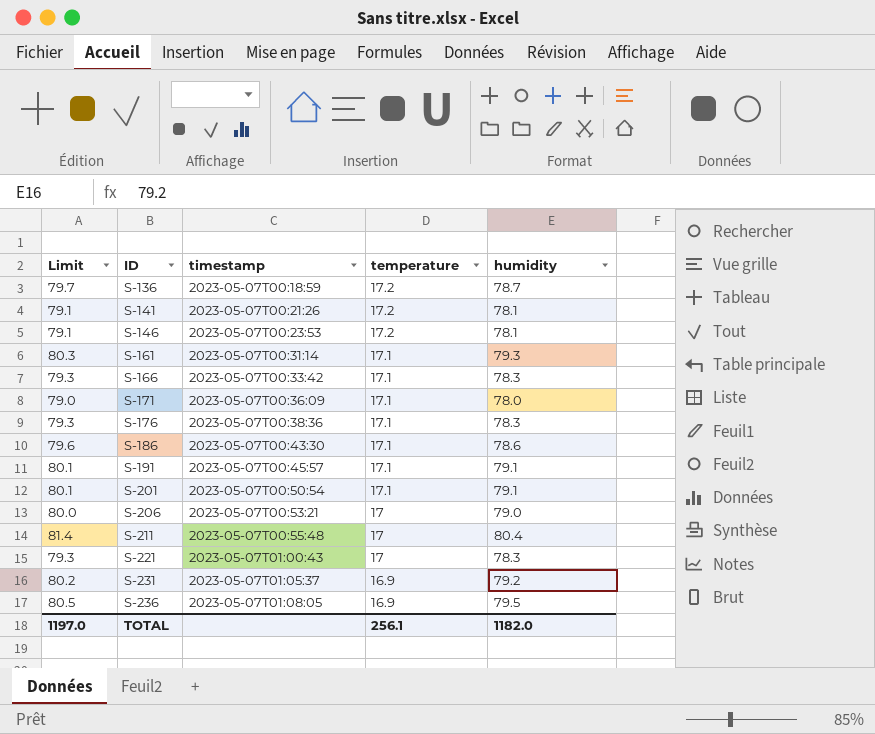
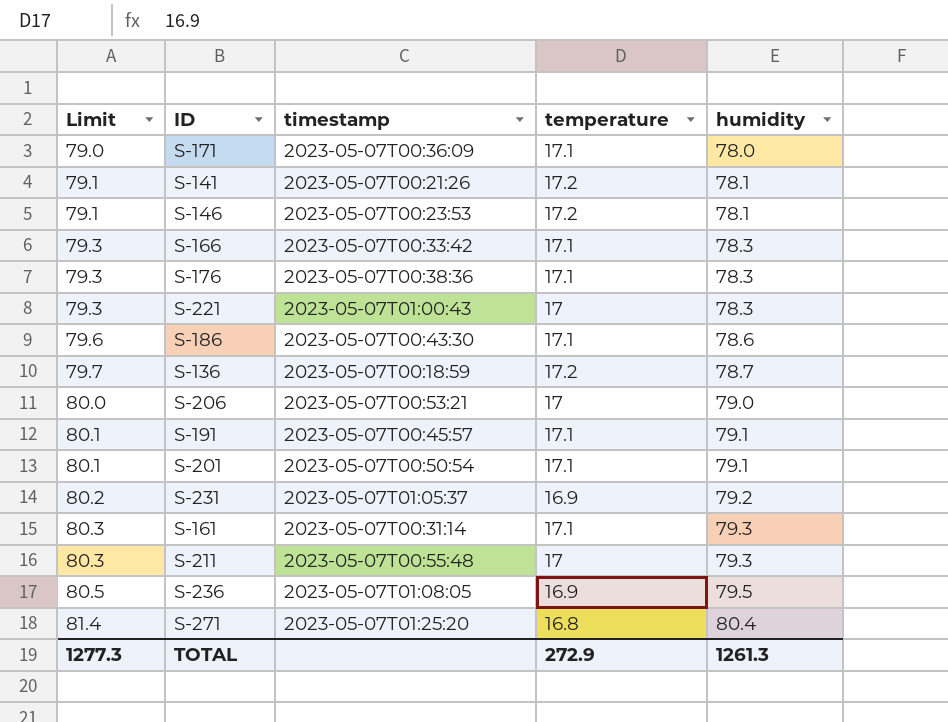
row order: ID ascending -> Limit ascending
S-211 | Limit: 81.4 -> 80.3
S-211 | humidity: 80.4 -> 79.3
row S-271: none -> 81.4 | 2023-05-07T01:25:20 | 16.8 | 80.4
TOTAL | Limit: 1197.0 -> 1277.3
TOTAL | temperature: 256.1 -> 272.9
TOTAL | humidity: 1182.0 -> 1261.3

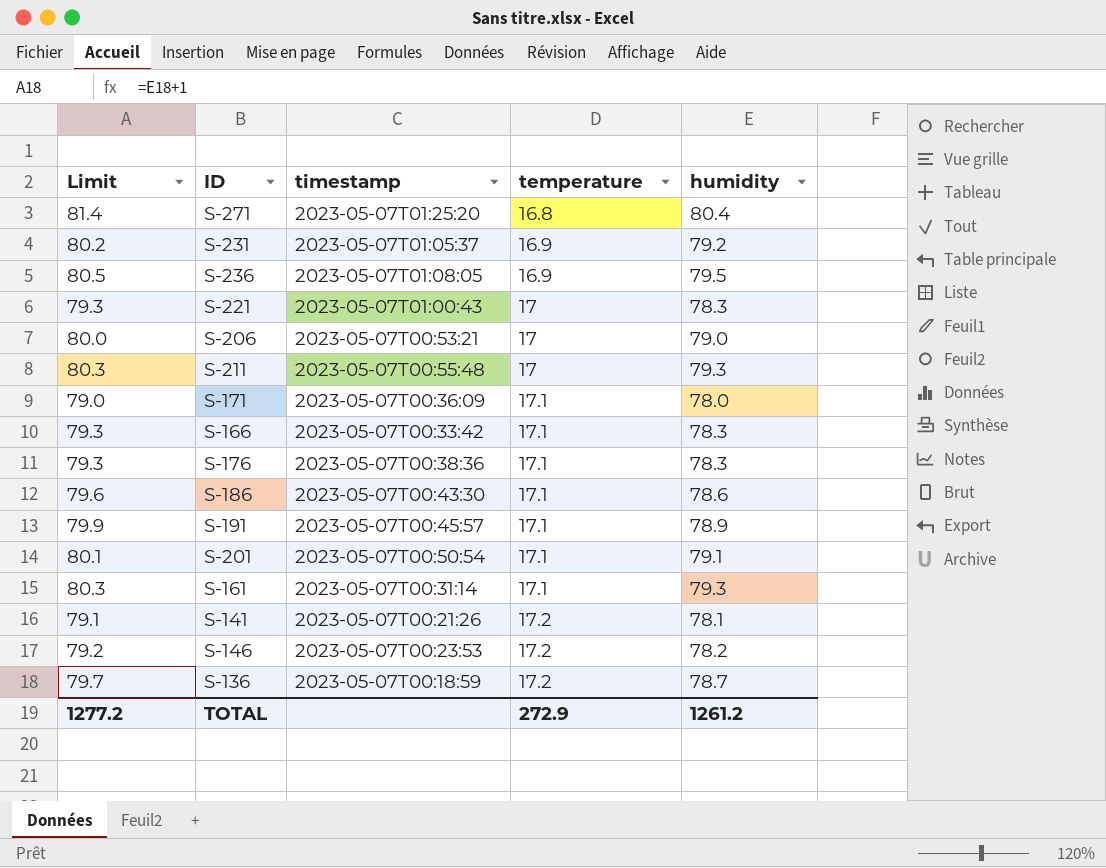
row order: Limit ascending -> temperature ascending
S-191 | Limit: 80.1 -> 79.9
S-191 | humidity: 79.1 -> 78.9
S-146 | Limit: 79.1 -> 79.2
S-146 | humidity: 78.1 -> 78.2
TOTAL | Limit: 1277.3 -> 1277.2
TOTAL | humidity: 1261.3 -> 1261.2

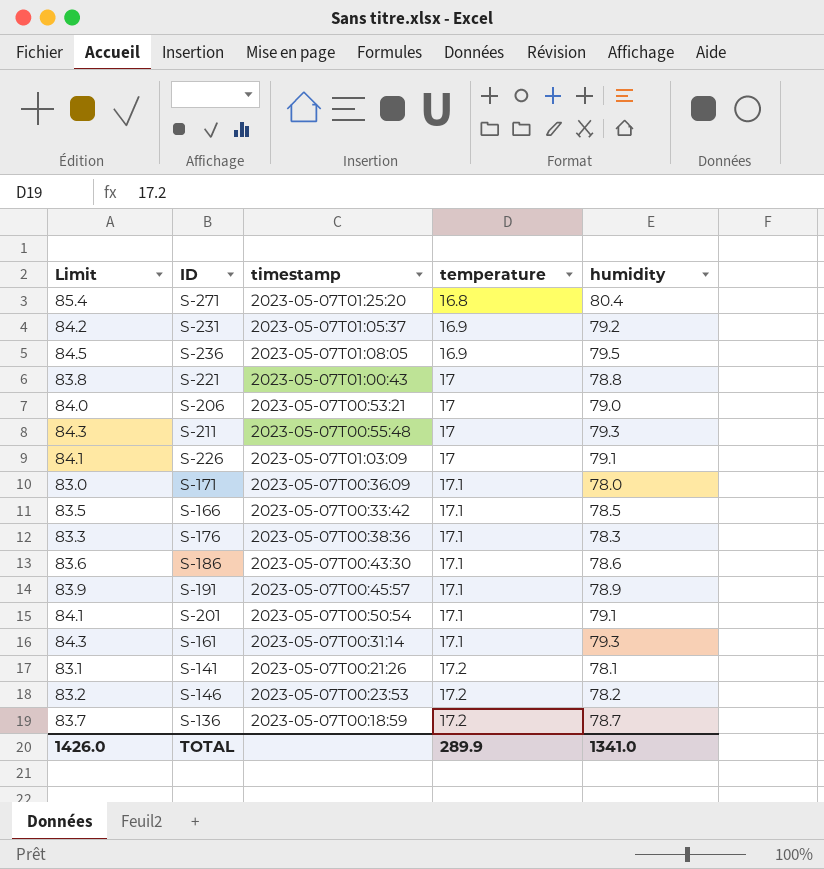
column Limit | formula: [humidity] + 1 -> [humidity] + 5
S-221 | humidity: 78.3 -> 78.8
row S-226: none -> 84.1 | 2023-05-07T01:03:09 | 17 | 79.1
S-166 | humidity: 78.3 -> 78.5
TOTAL | Limit: 1277.2 -> 1426.0
TOTAL | temperature: 272.9 -> 289.9
TOTAL | humidity: 1261.2 -> 1341.0

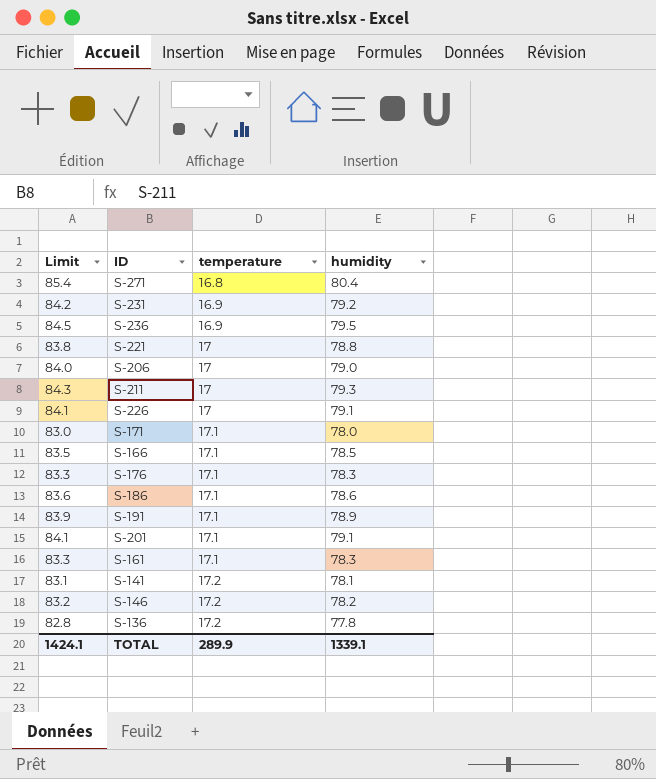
column timestamp | position: 3 -> none
S-161 | Limit: 84.3 -> 83.3
S-161 | humidity: 79.3 -> 78.3
S-136 | Limit: 83.7 -> 82.8
S-136 | humidity: 78.7 -> 77.8
TOTAL | Limit: 1426.0 -> 1424.1
TOTAL | humidity: 1341.0 -> 1339.1

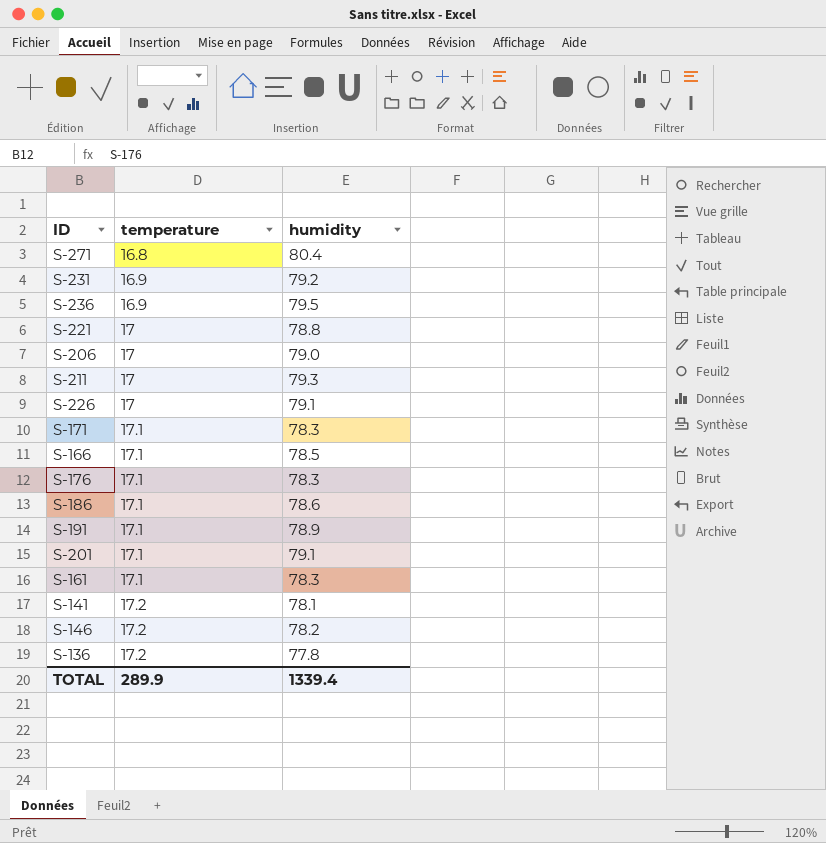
column Limit | formula: [humidity] + 5 -> none
S-171 | humidity: 78.0 -> 78.3
TOTAL | humidity: 1339.1 -> 1339.4

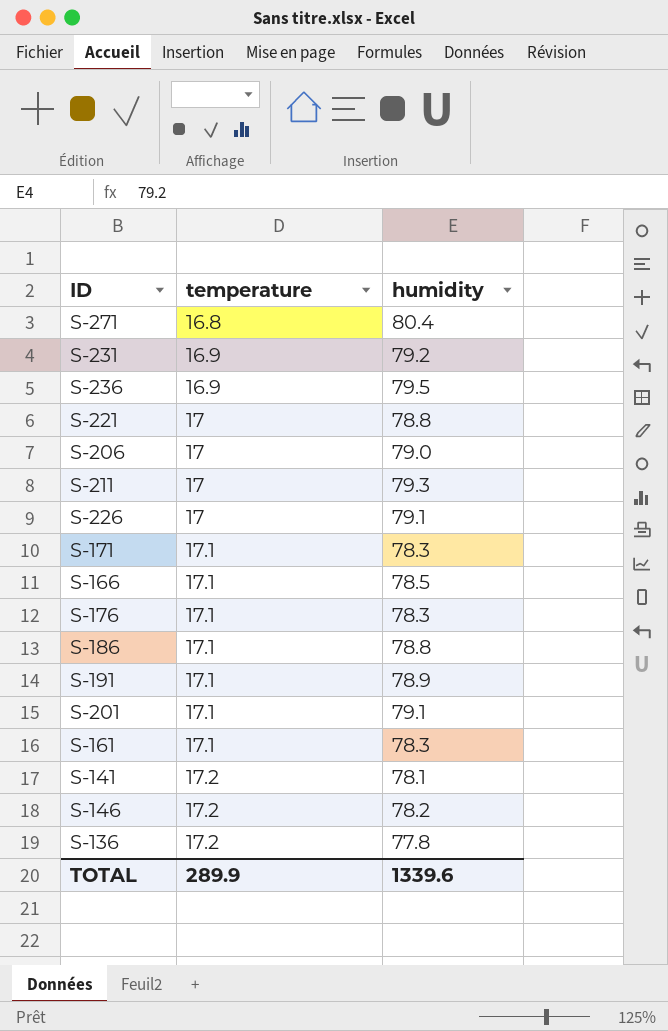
S-186 | humidity: 78.6 -> 78.8
TOTAL | humidity: 1339.4 -> 1339.6

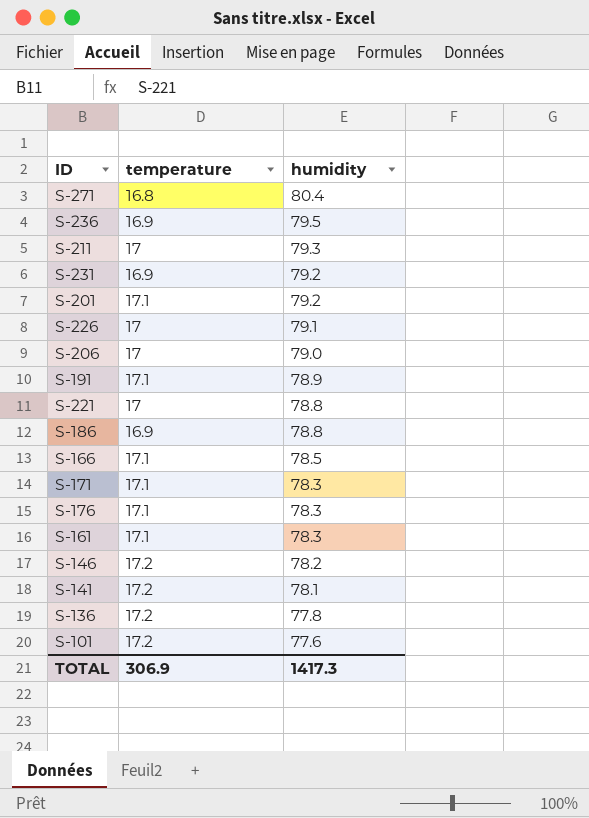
row order: temperature ascending -> humidity descending
S-201 | humidity: 79.1 -> 79.2
S-186 | temperature: 17.1 -> 16.9
row S-101: none -> 17.2 | 77.6
TOTAL | temperature: 289.9 -> 306.9
TOTAL | humidity: 1339.6 -> 1417.3

